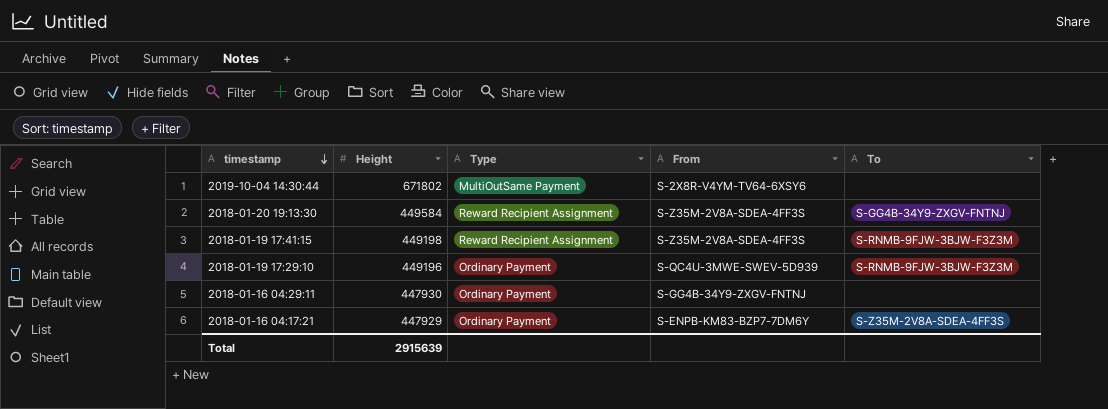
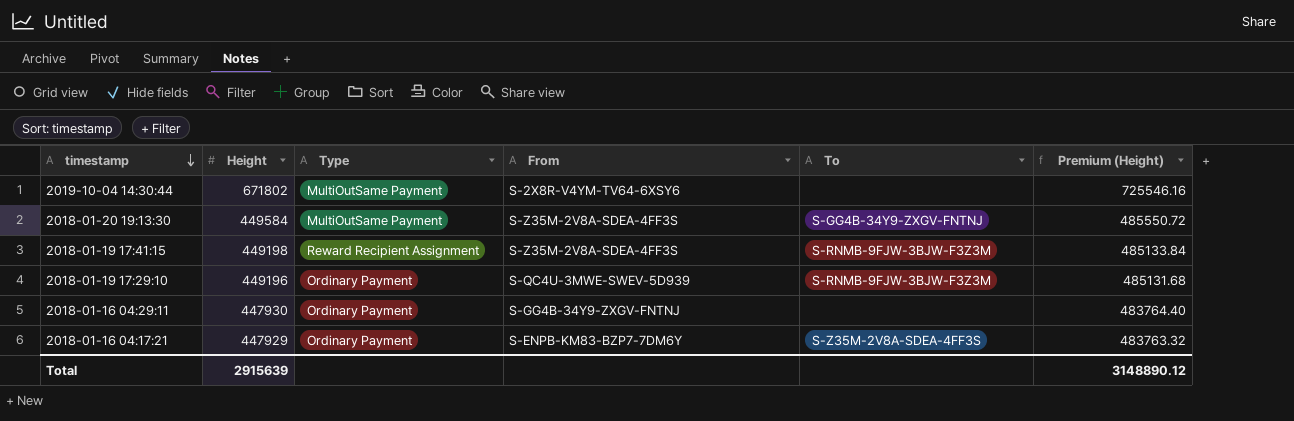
column Premium (Height) | formula: none -> [Height] * 1.08
2018-01-20 19:13:30 | Type: Reward Recipient Assignment -> MultiOutSame Payment

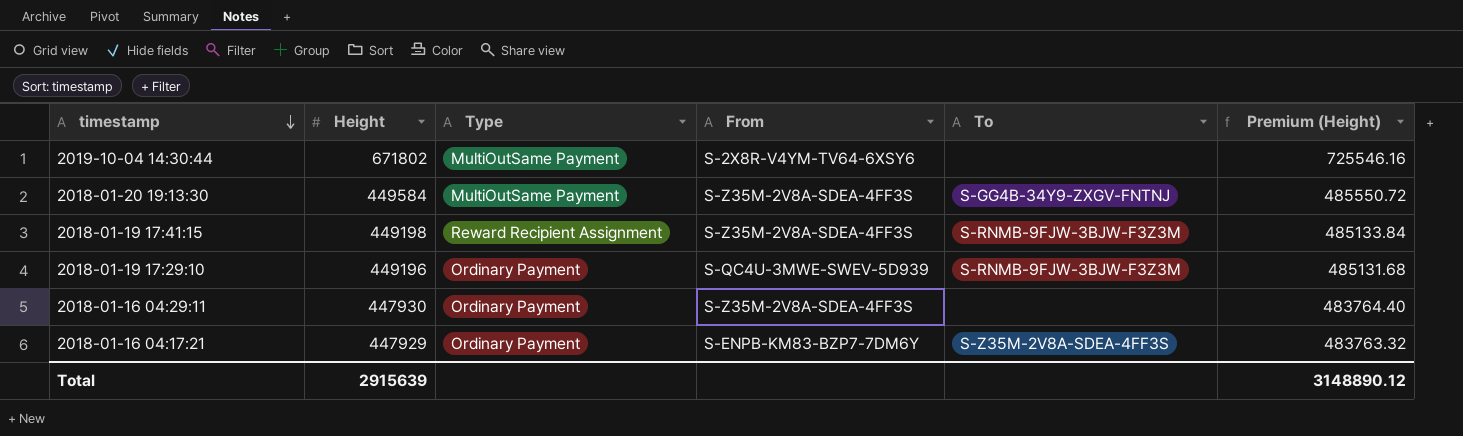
2018-01-16 04:29:11 | From: S-GG4B-34Y9-ZXGV-FNTNJ -> S-Z35M-2V8A-SDEA-4FF3S

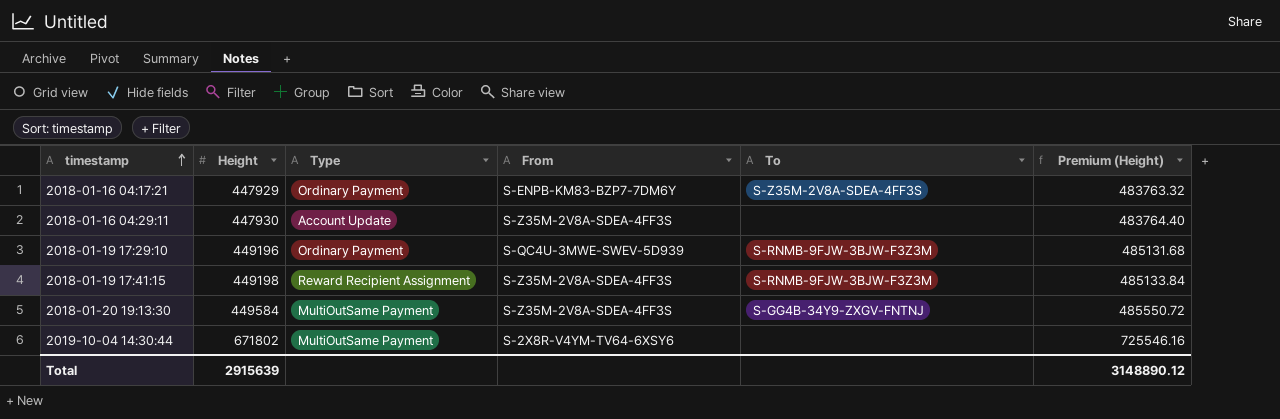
row order: timestamp descending -> timestamp ascending
2018-01-16 04:29:11 | Type: Ordinary Payment -> Account Update

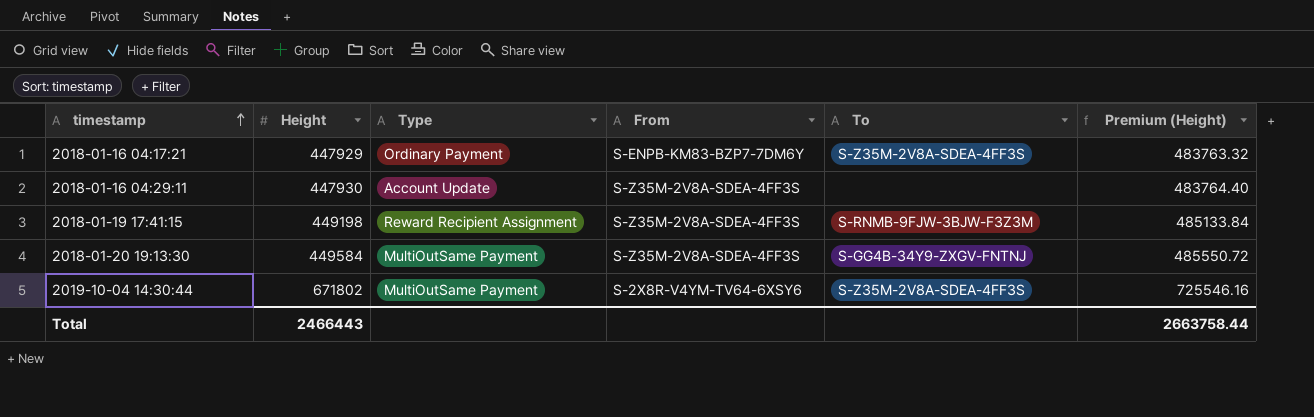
row 2018-01-19 17:29:10: 449196 | Ordinary Payment | S-QC4U-3MWE-SWEV-5D939 | S-RNMB-9FJW-3BJW-F3Z3M | 485131.68 -> none
2019-10-04 14:30:44 | To: none -> S-Z35M-2V8A-SDEA-4FF3S
Total | Height: 2915639 -> 2466443
Total | Premium (Height): 3148890.12 -> 2663758.44

